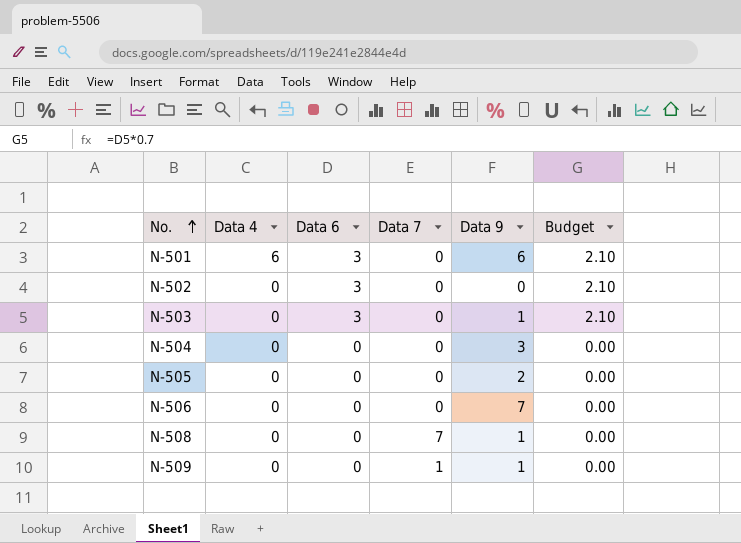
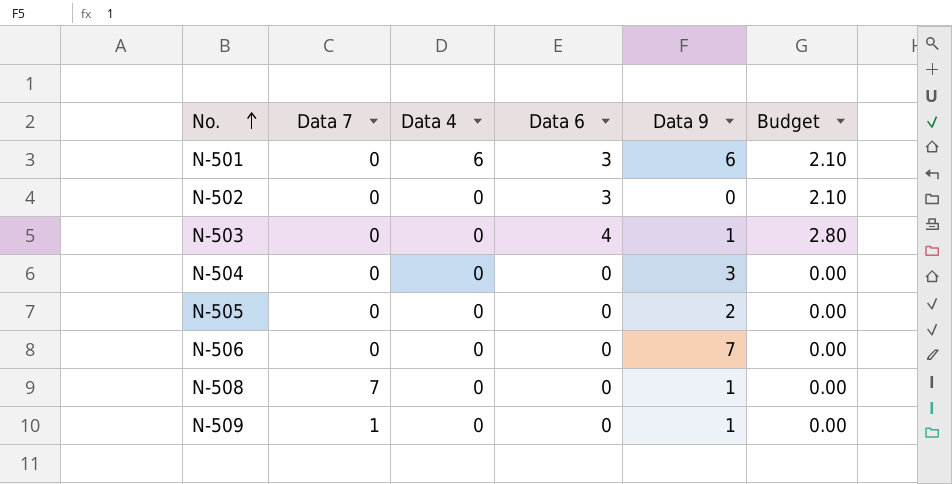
column Data 7 | position: 4 -> 2
N-503 | Data 6: 3 -> 4
N-503 | Budget: 2.10 -> 2.80

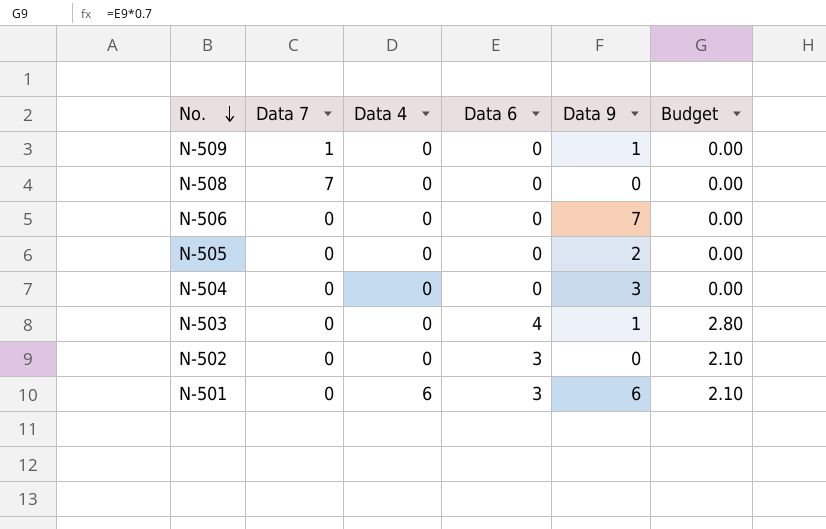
row order: No. ascending -> No. descending
N-508 | Data 9: 1 -> 0

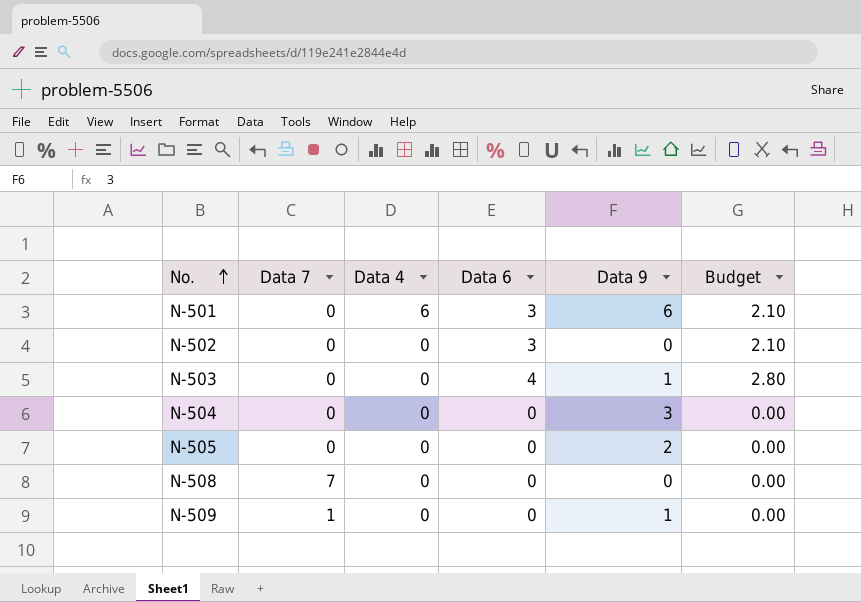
row order: No. descending -> No. ascending
row N-506: 0 | 0 | 0 | 7 | 0.00 -> none

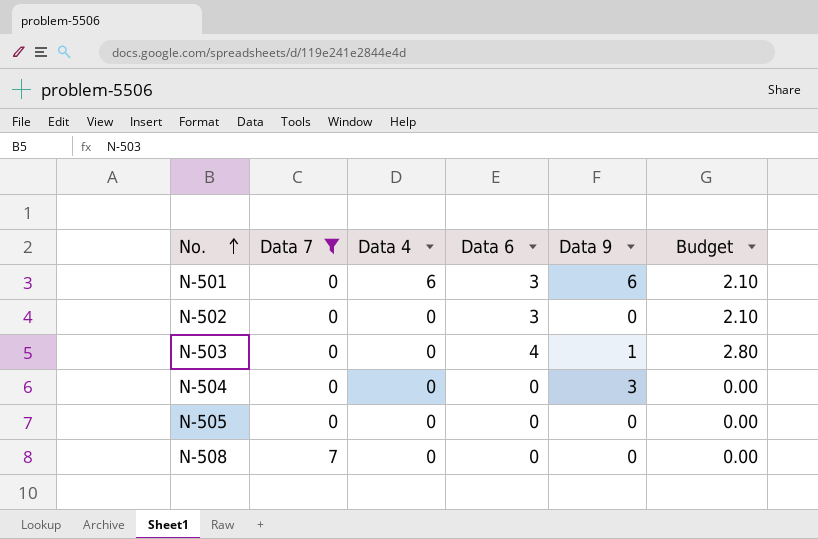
filter: none -> Data 7 != 1
N-505 | Data 9: 2 -> 0

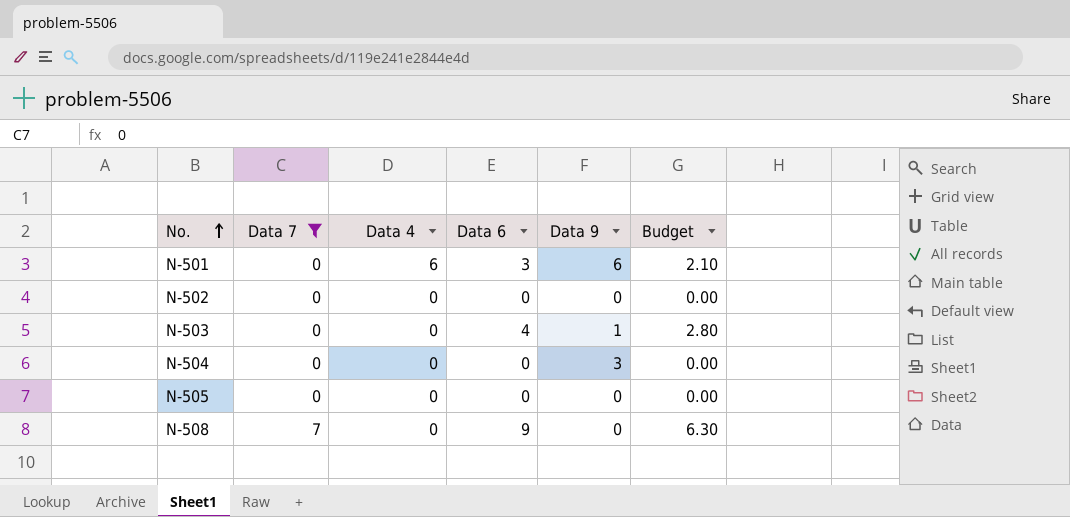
N-502 | Data 6: 3 -> 0
N-502 | Budget: 2.10 -> 0.00
N-508 | Data 6: 0 -> 9
N-508 | Budget: 0.00 -> 6.30

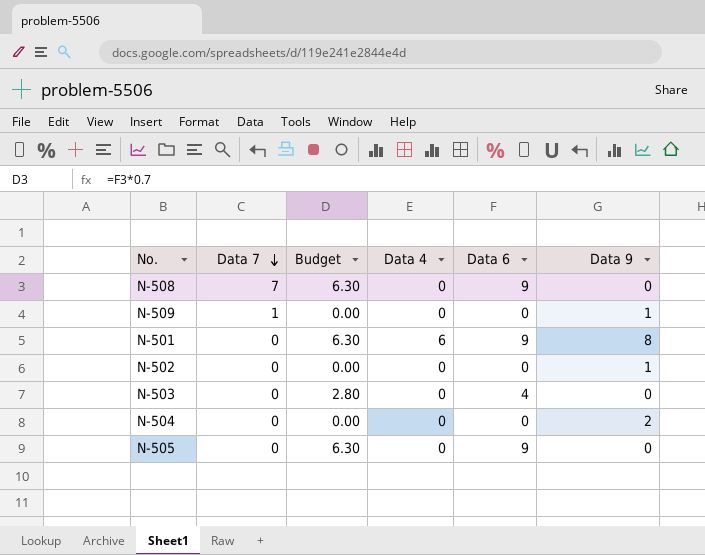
filter: Data 7 != 1 -> none
row order: No. ascending -> Data 7 descending
column Budget | position: 6 -> 3
N-501 | Budget: 2.10 -> 6.30
N-501 | Data 6: 3 -> 9
N-501 | Data 9: 6 -> 8
N-502 | Data 9: 0 -> 1
N-503 | Data 9: 1 -> 0
N-504 | Data 9: 3 -> 2
N-505 | Budget: 0.00 -> 6.30
N-505 | Data 6: 0 -> 9

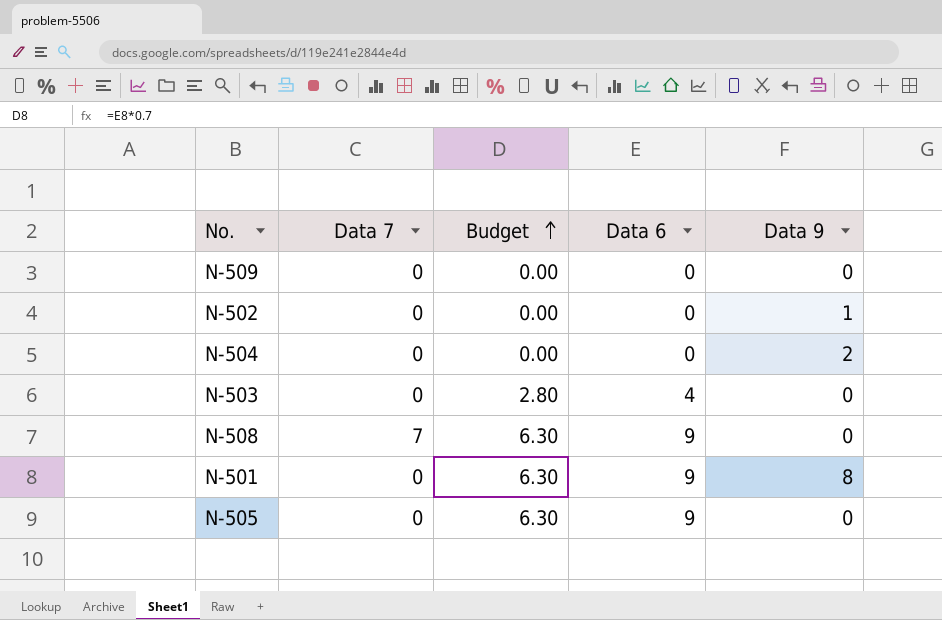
row order: Data 7 descending -> Budget ascending
column Data 4 | position: 4 -> none
N-509 | Data 7: 1 -> 0
N-509 | Data 9: 1 -> 0

